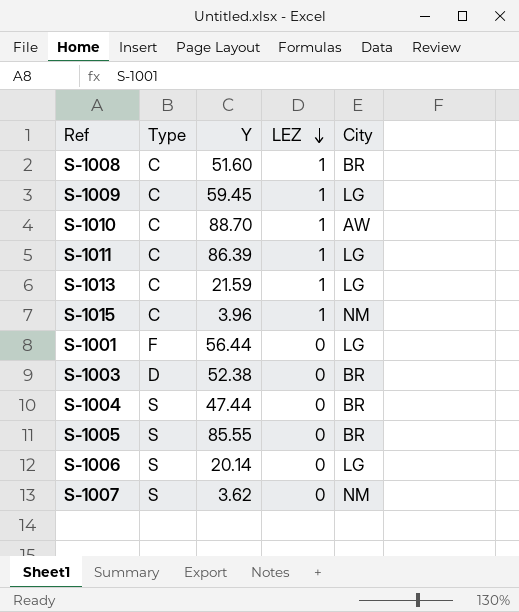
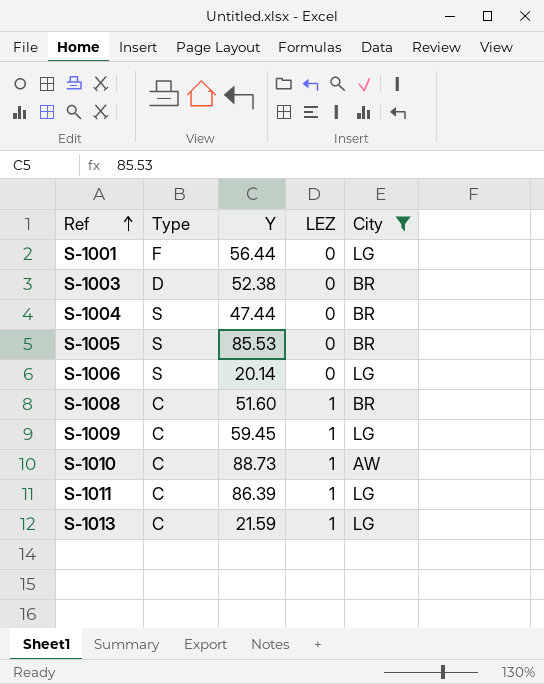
filter: none -> City != NM
row order: LEZ descending -> Ref ascending
S-1005 | Y: 85.55 -> 85.53
S-1010 | Y: 88.70 -> 88.73

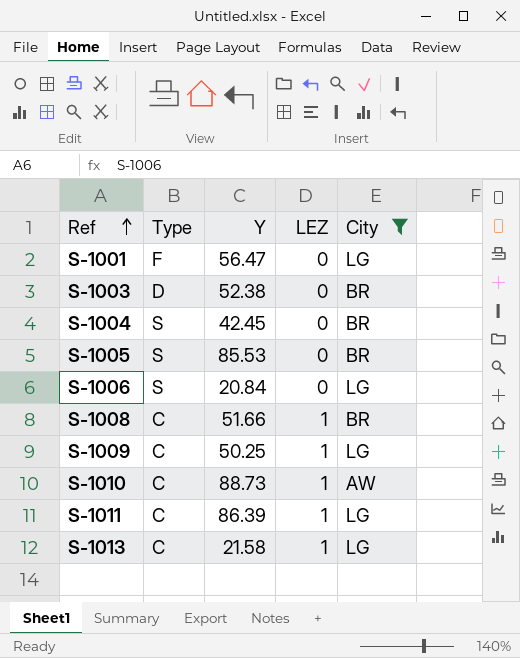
S-1001 | Y: 56.44 -> 56.47
S-1004 | Y: 47.44 -> 42.45
S-1006 | Y: 20.14 -> 20.84
S-1008 | Y: 51.60 -> 51.66
S-1009 | Y: 59.45 -> 50.25
S-1013 | Y: 21.59 -> 21.58

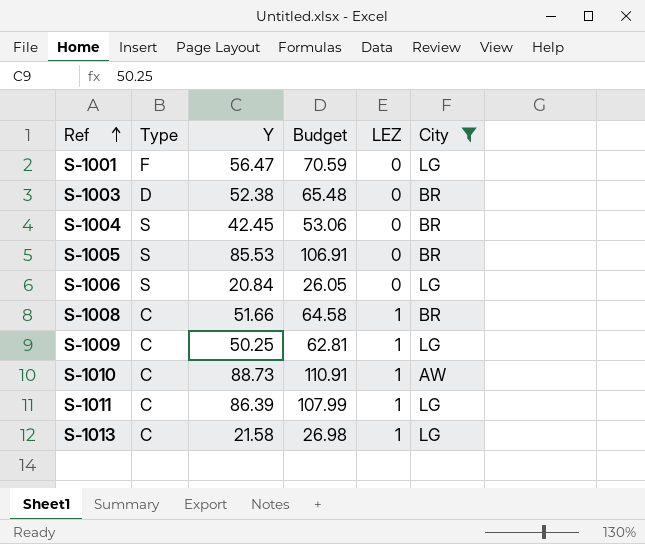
column Budget | formula: none -> [Y] * 1.25

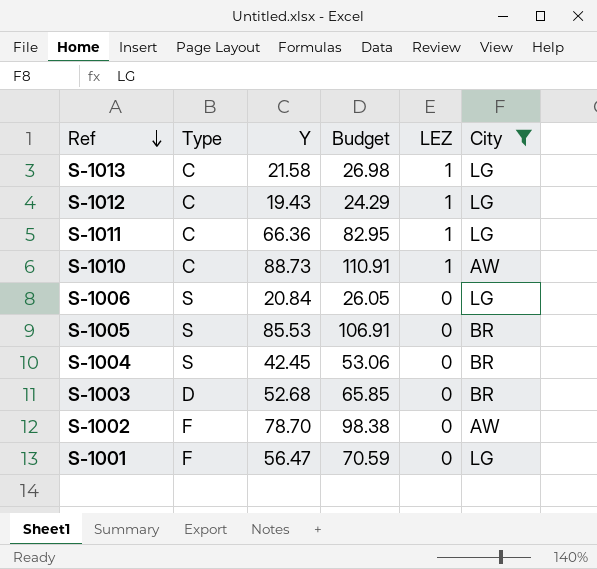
row order: Ref ascending -> Ref descending
row S-1008: C | 51.66 | 64.58 | 1 | BR -> none
row S-1009: C | 50.25 | 62.81 | 1 | LG -> none
row S-1012: none -> C | 19.43 | 24.29 | 1 | LG
S-1011 | Y: 86.39 -> 66.36
S-1011 | Budget: 107.99 -> 82.95
S-1003 | Y: 52.38 -> 52.68
S-1003 | Budget: 65.48 -> 65.85
row S-1002: none -> F | 78.70 | 98.38 | 0 | AW

